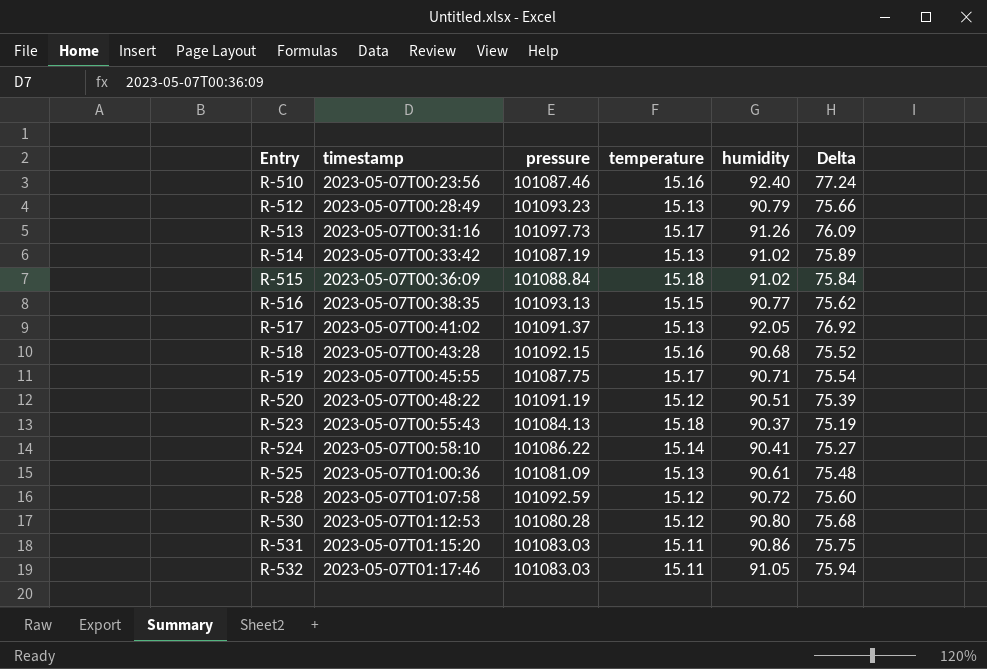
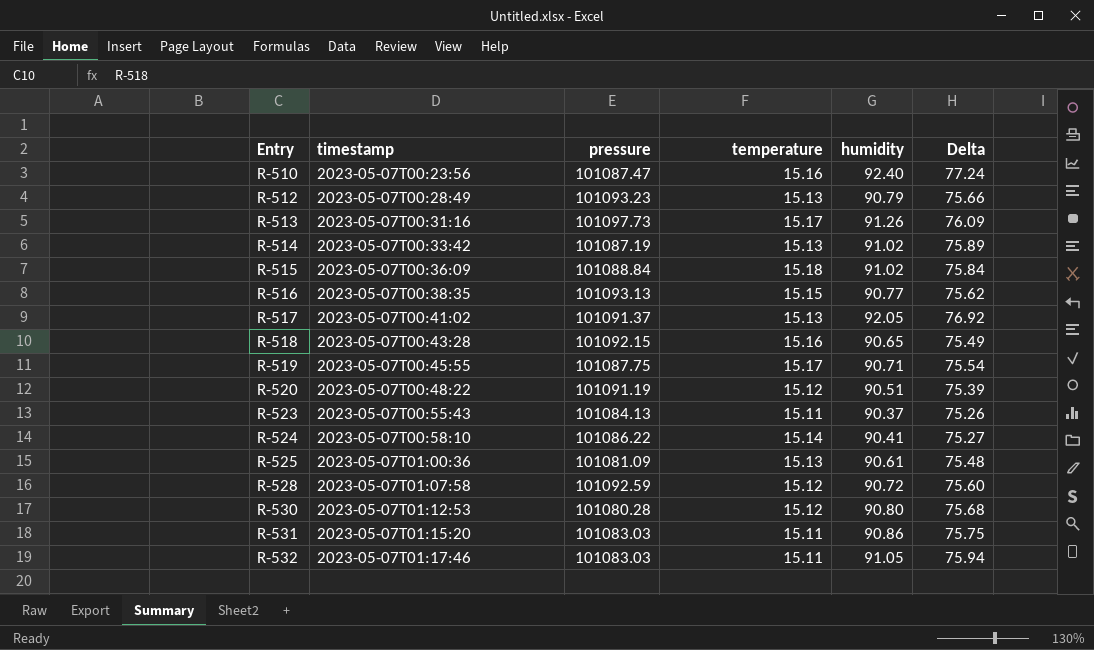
R-510 | pressure: 101087.46 -> 101087.47
R-518 | humidity: 90.68 -> 90.65
R-518 | Delta: 75.52 -> 75.49
R-523 | temperature: 15.18 -> 15.11
R-523 | Delta: 75.19 -> 75.26

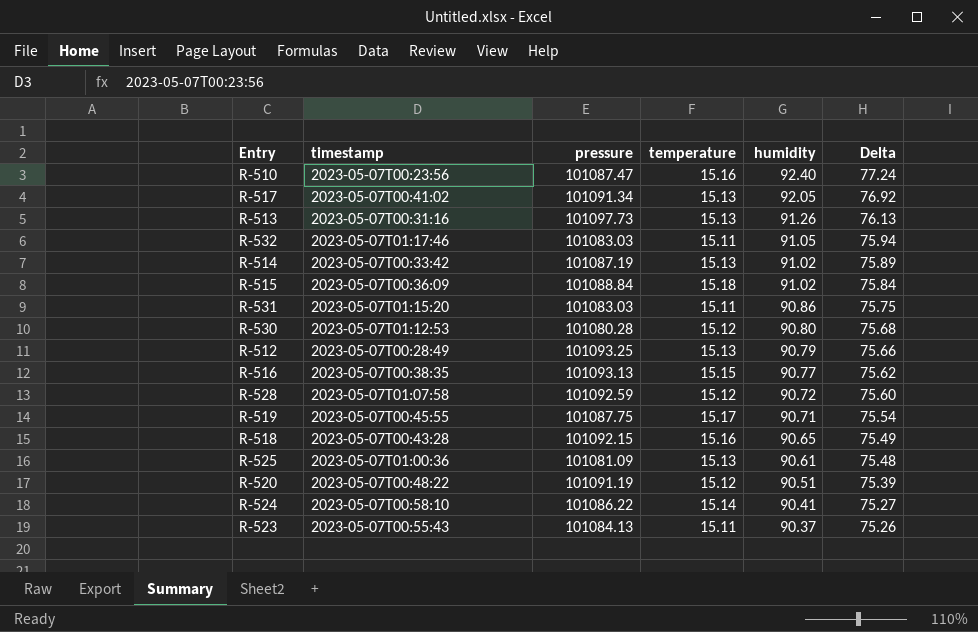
row order: Entry ascending -> humidity descending
R-517 | pressure: 101091.37 -> 101091.34
R-513 | temperature: 15.17 -> 15.13
R-513 | Delta: 76.09 -> 76.13
R-512 | pressure: 101093.23 -> 101093.25

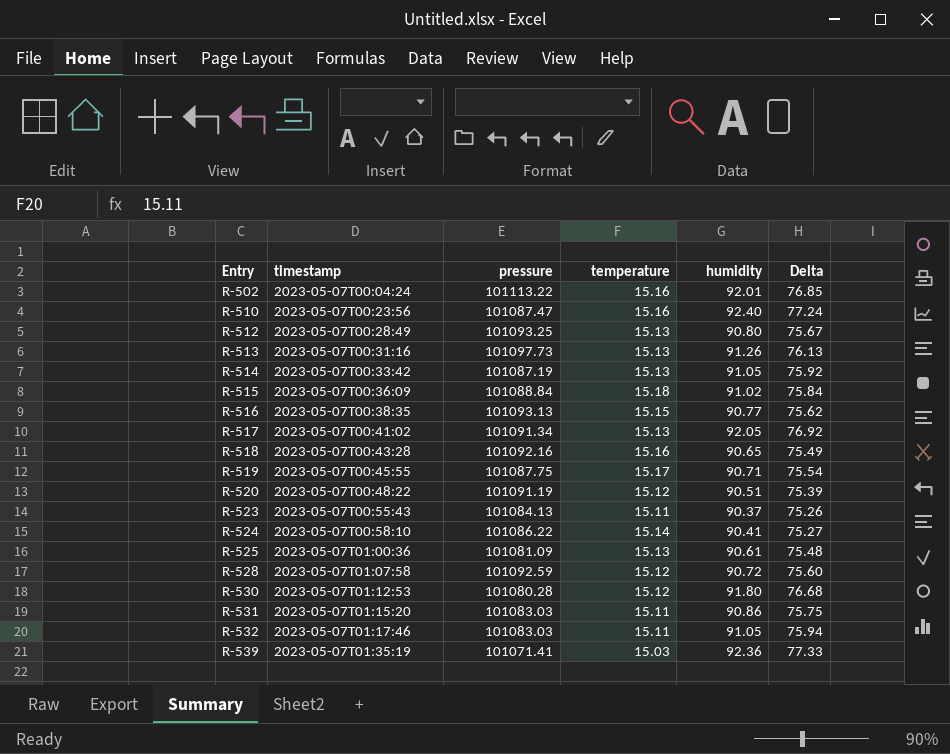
row order: humidity descending -> Entry ascending
row R-502: none -> 2023-05-07T00:04:24 | 101113.22 | 15.16 | 92.01 | 76.85
R-512 | humidity: 90.79 -> 90.80
R-512 | Delta: 75.66 -> 75.67
R-514 | humidity: 91.02 -> 91.05
R-514 | Delta: 75.89 -> 75.92
R-518 | pressure: 101092.15 -> 101092.16
R-530 | humidity: 90.80 -> 91.80
R-530 | Delta: 75.68 -> 76.68
row R-539: none -> 2023-05-07T01:35:19 | 101071.41 | 15.03 | 92.36 | 77.33

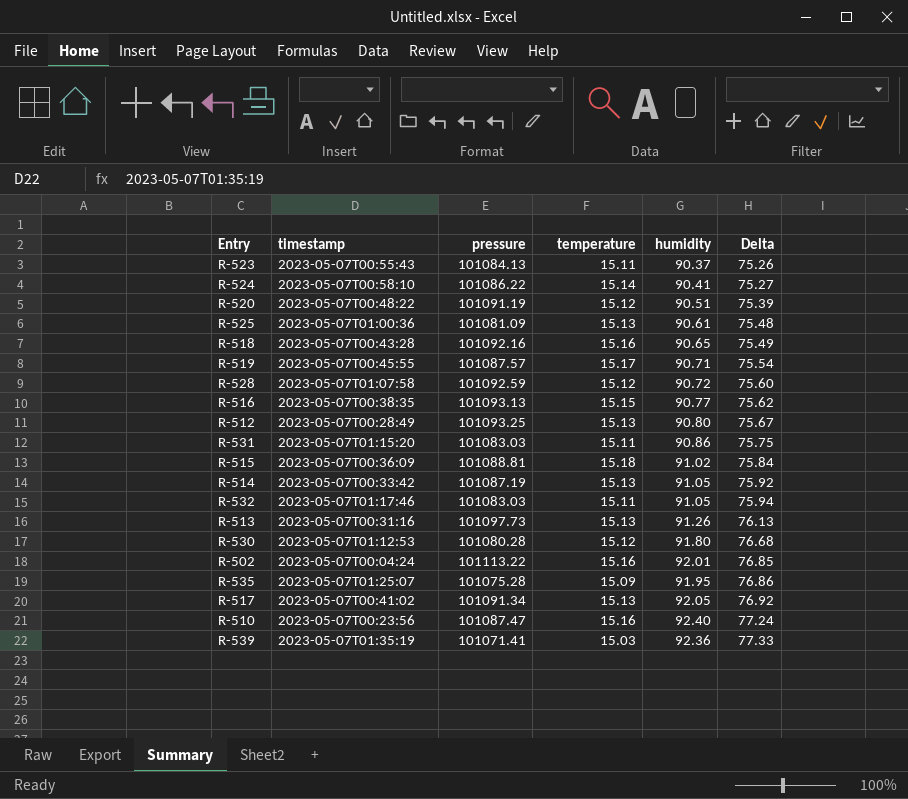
row order: Entry ascending -> Delta ascending
R-519 | pressure: 101087.75 -> 101087.57
R-515 | pressure: 101088.84 -> 101088.81
row R-535: none -> 2023-05-07T01:25:07 | 101075.28 | 15.09 | 91.95 | 76.86

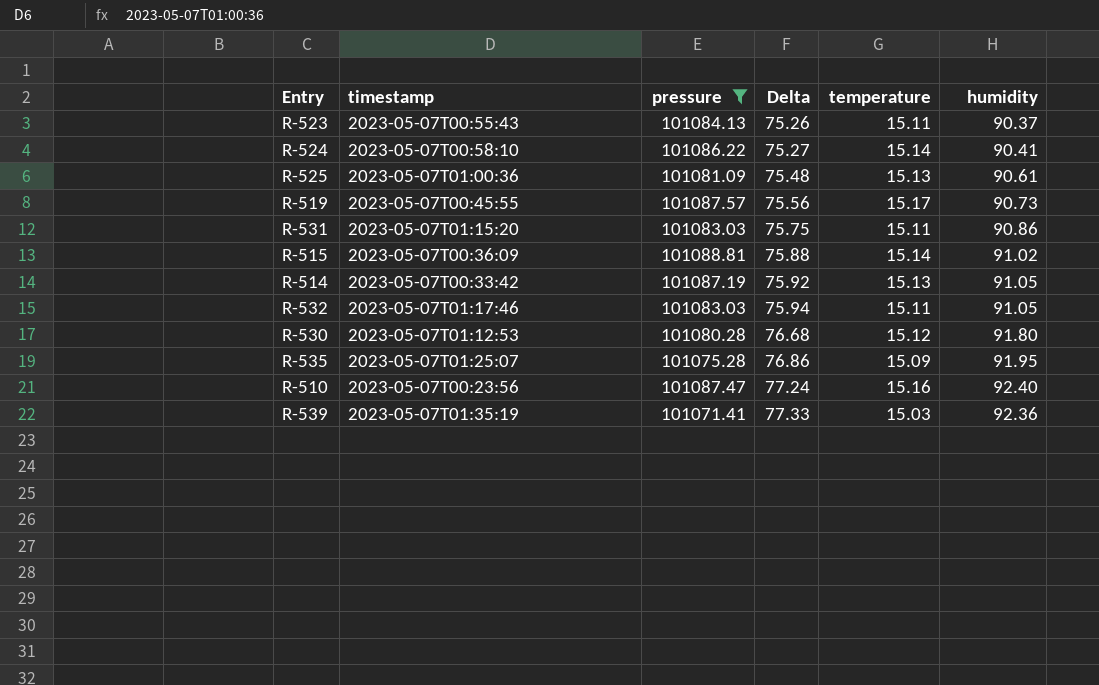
filter: none -> pressure <= 101088.81
column Delta | position: 6 -> 4
R-519 | Delta: 75.54 -> 75.56
R-519 | humidity: 90.71 -> 90.73
R-515 | Delta: 75.84 -> 75.88
R-515 | temperature: 15.18 -> 15.14

